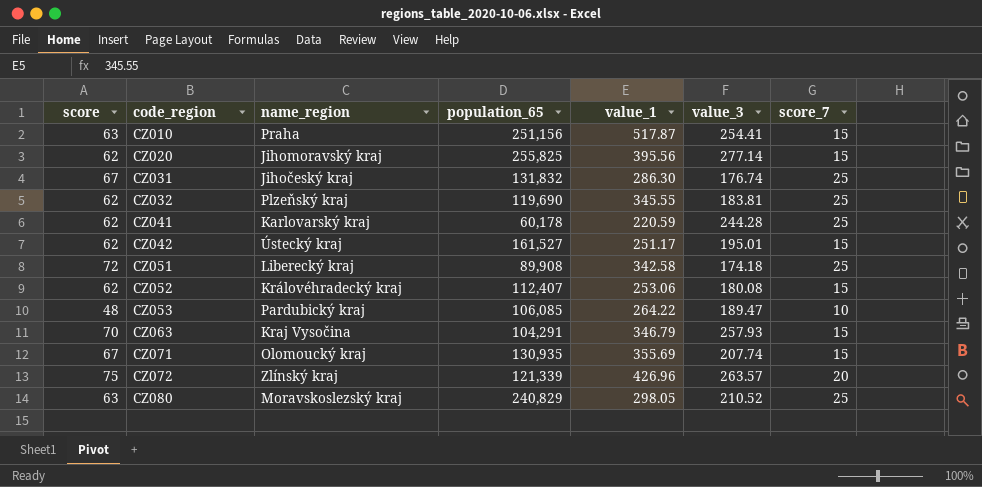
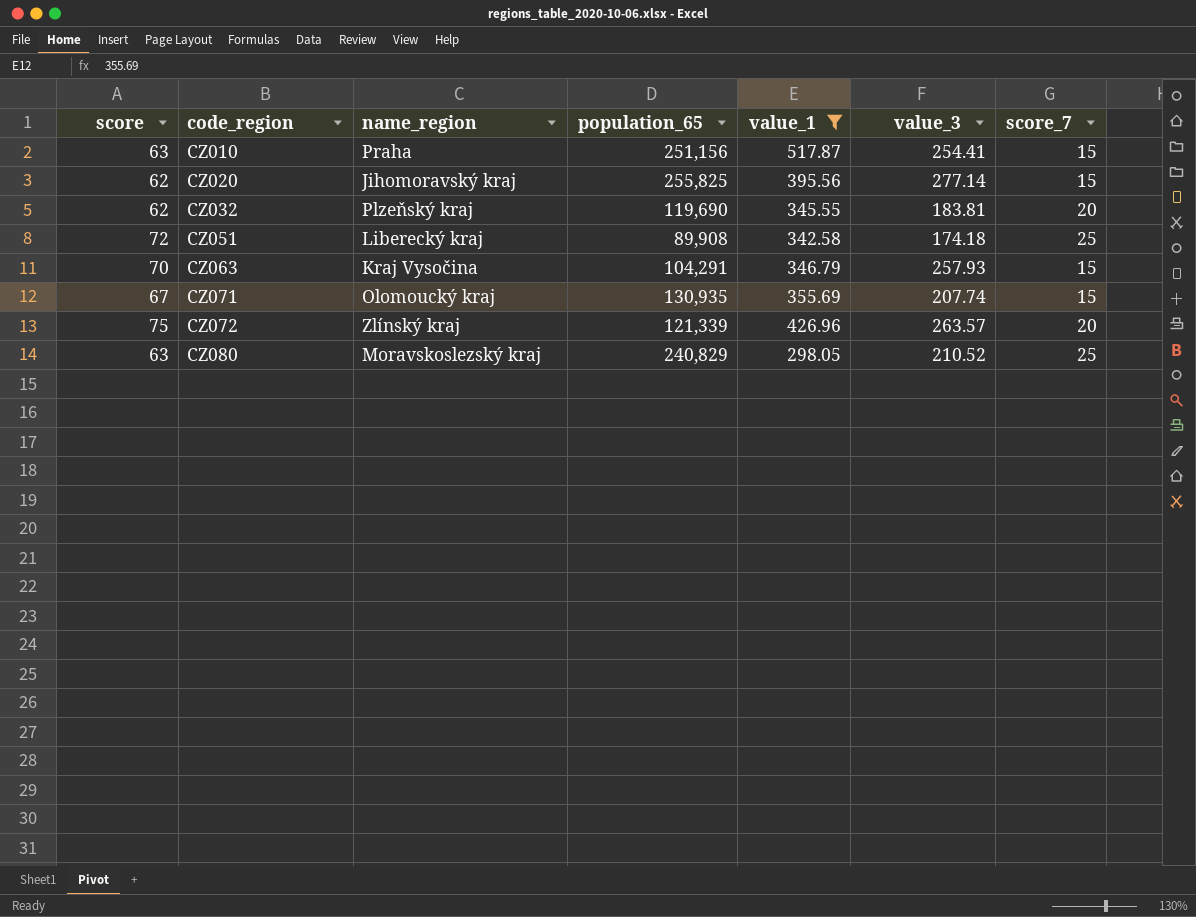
filter: none -> value_1 >= 298.05
CZ032 | score_7: 25 -> 20

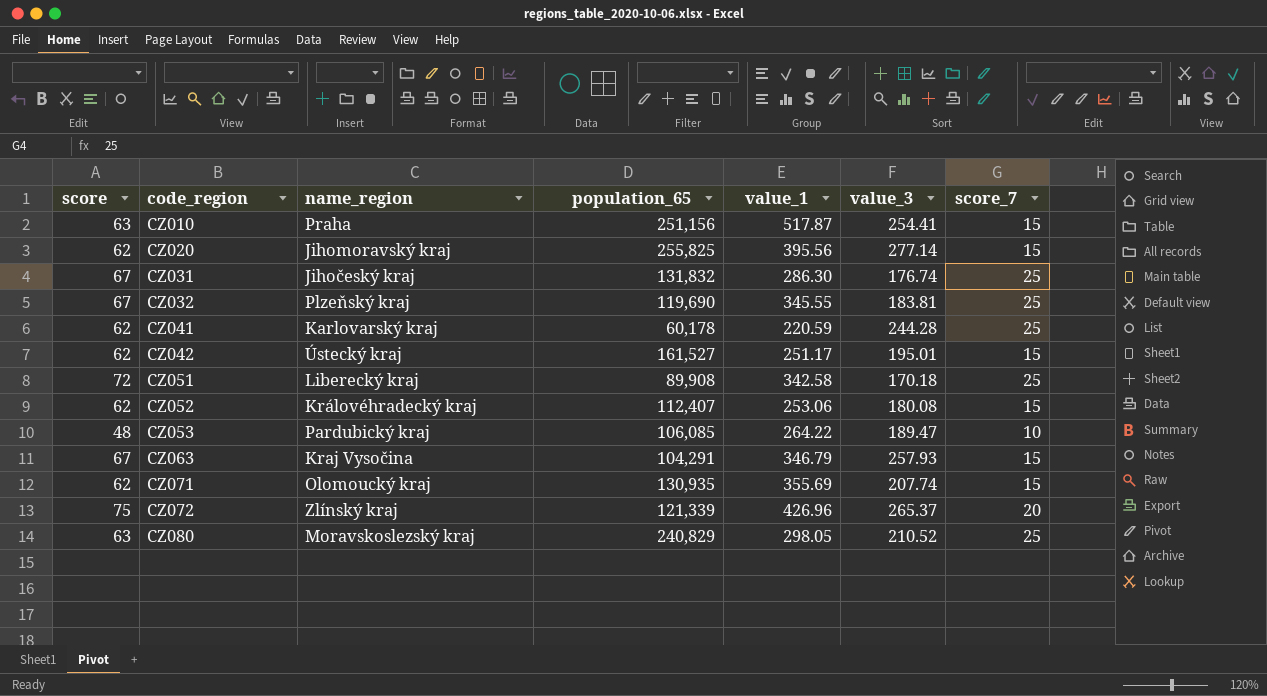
filter: value_1 >= 298.05 -> none
CZ032 | score: 62 -> 67
CZ032 | score_7: 20 -> 25
CZ051 | value_3: 174.18 -> 170.18
CZ063 | score: 70 -> 67
CZ071 | score: 67 -> 62
CZ072 | value_3: 263.57 -> 265.37

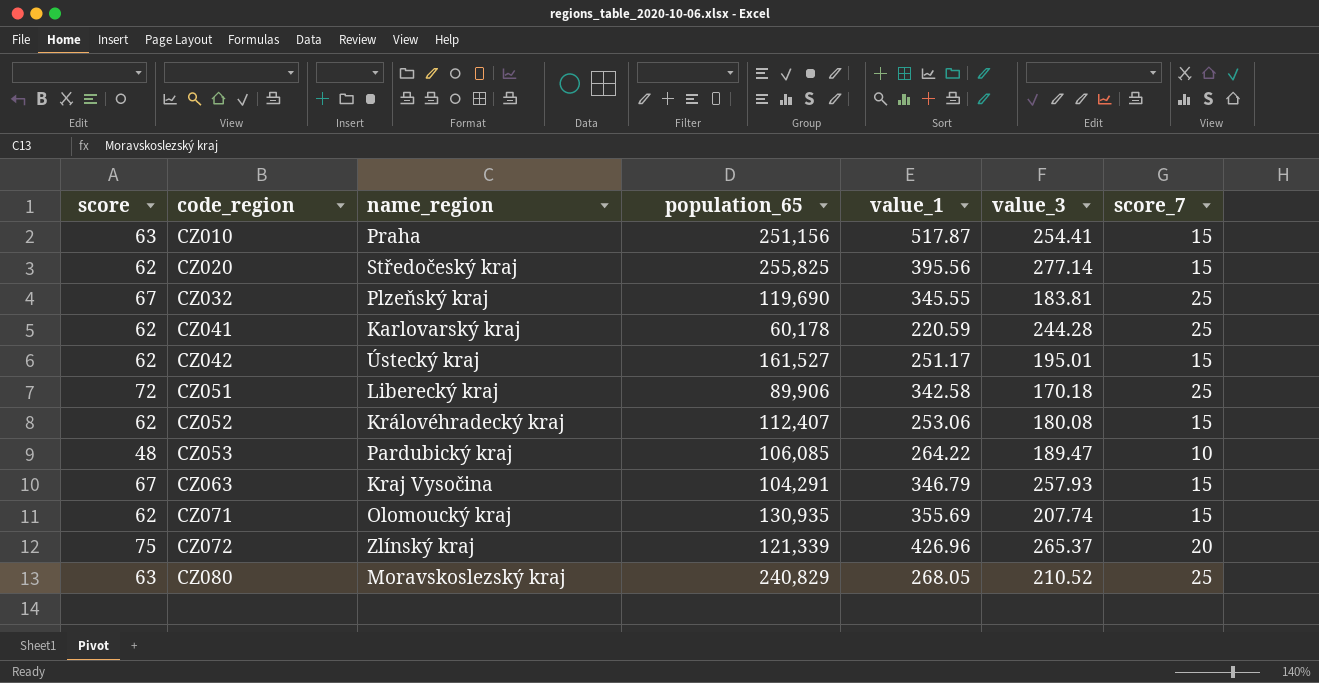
row CZ031: 67 | Jihočeský kraj | 131,832 | 286.30 | 176.74 | 25 -> none
CZ020 | name_region: Jihomoravský kraj -> Středočeský kraj
CZ051 | population_65: 89,908 -> 89,906
CZ080 | value_1: 298.05 -> 268.05

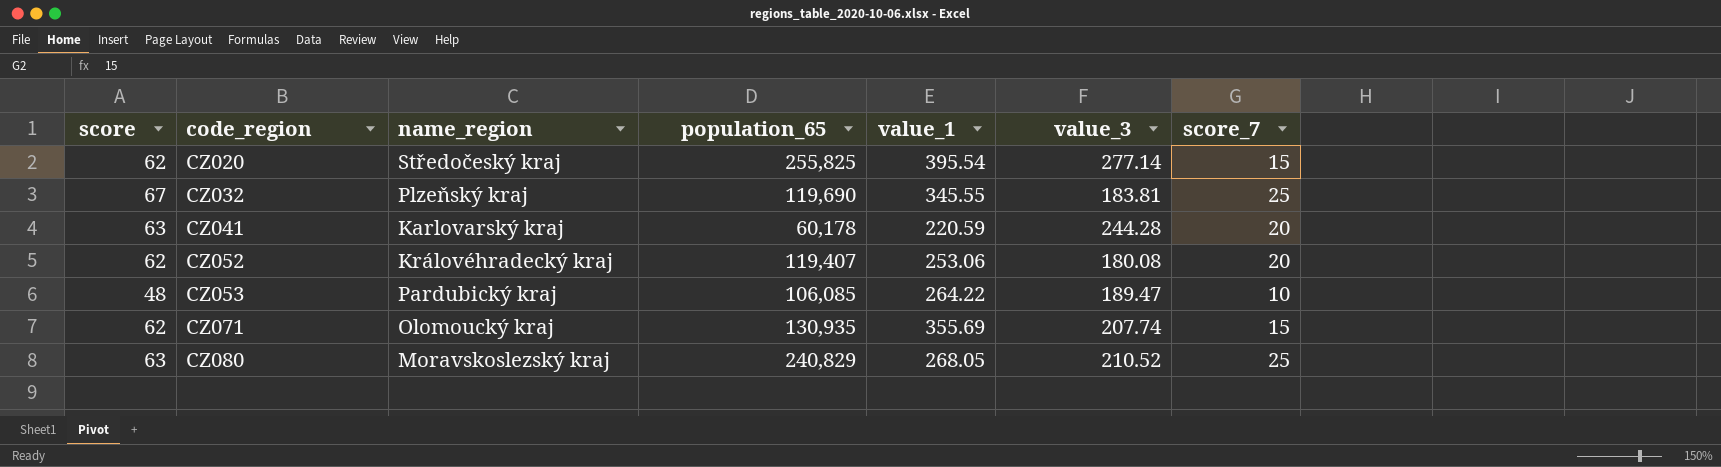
row CZ010: 63 | Praha | 251,156 | 517.87 | 254.41 | 15 -> none
row CZ042: 62 | Ústecký kraj | 161,527 | 251.17 | 195.01 | 15 -> none
row CZ051: 72 | Liberecký kraj | 89,906 | 342.58 | 170.18 | 25 -> none
row CZ063: 67 | Kraj Vysočina | 104,291 | 346.79 | 257.93 | 15 -> none
row CZ072: 75 | Zlínský kraj | 121,339 | 426.96 | 265.37 | 20 -> none
CZ020 | value_1: 395.56 -> 395.54
CZ041 | score: 62 -> 63
CZ041 | score_7: 25 -> 20
CZ052 | population_65: 112,407 -> 119,407
CZ052 | score_7: 15 -> 20

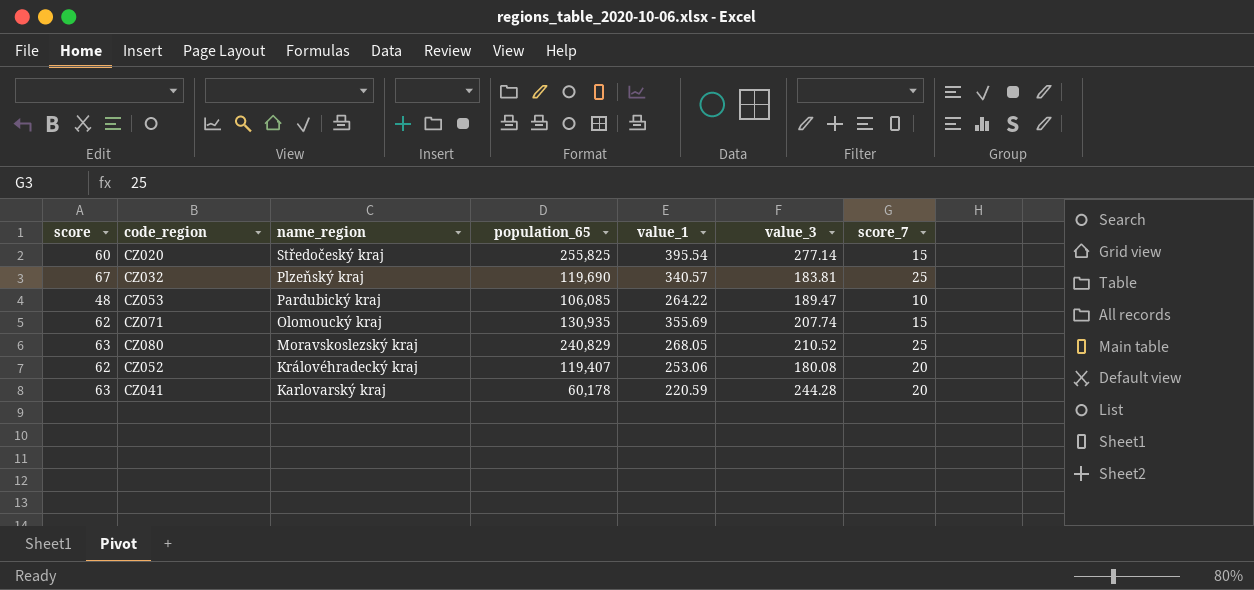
row order: code_region ascending -> name_region descending
CZ020 | score: 62 -> 60
CZ032 | value_1: 345.55 -> 340.57

